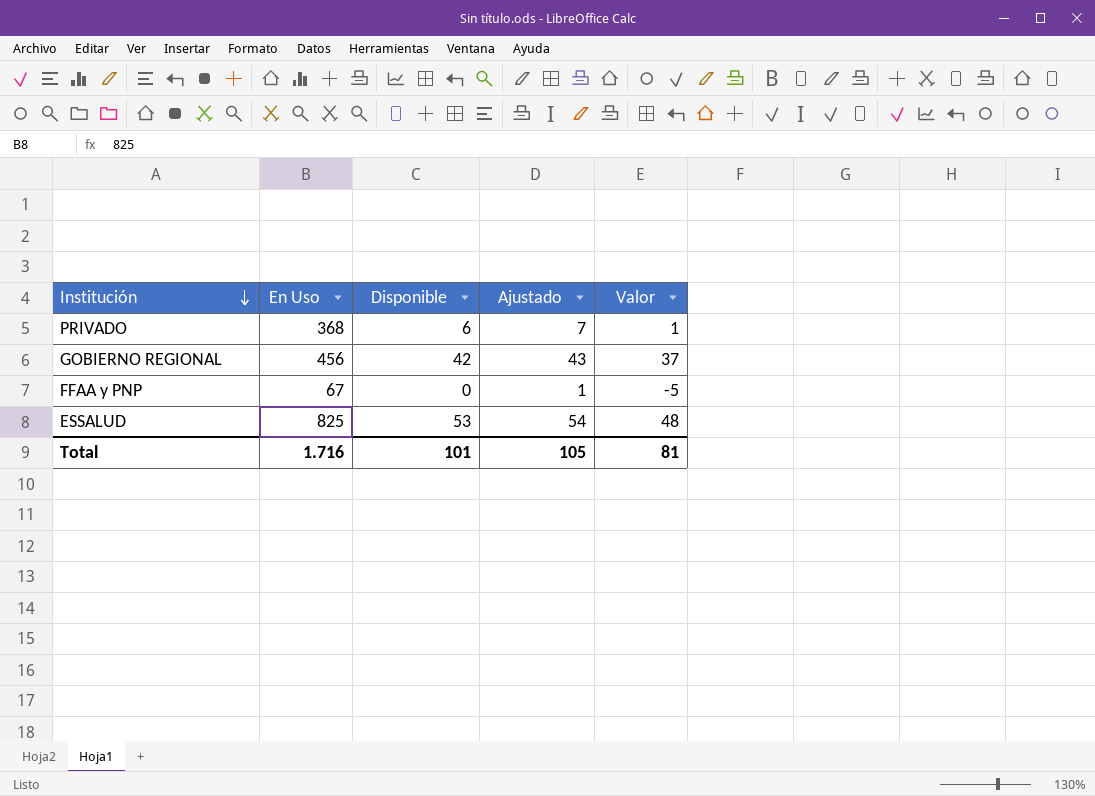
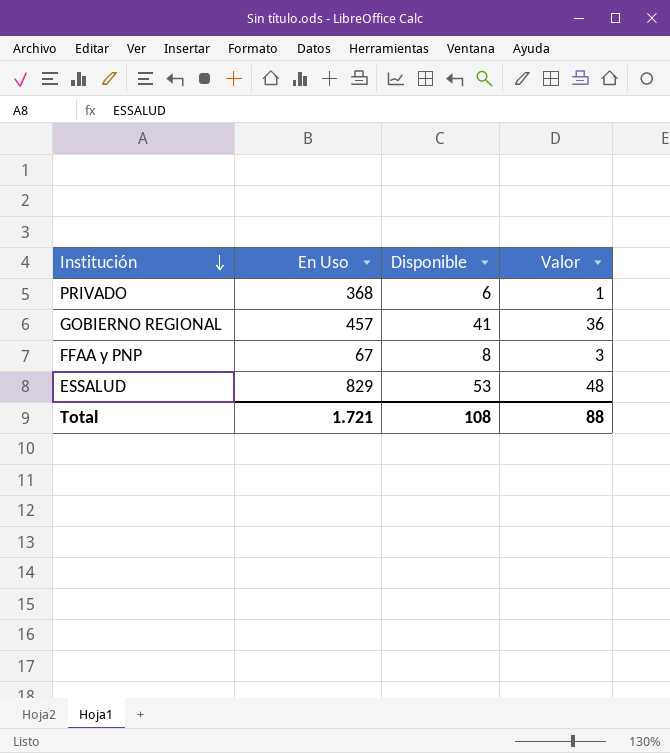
column Ajustado | formula: [Disponible] + 1 -> none
GOBIERNO REGIONAL | En Uso: 456 -> 457
GOBIERNO REGIONAL | Disponible: 42 -> 41
GOBIERNO REGIONAL | Valor: 37 -> 36
FFAA y PNP | Disponible: 0 -> 8
FFAA y PNP | Valor: -5 -> 3
ESSALUD | En Uso: 825 -> 829
Total | En Uso: 1.716 -> 1.721
Total | Disponible: 101 -> 108
Total | Valor: 81 -> 88

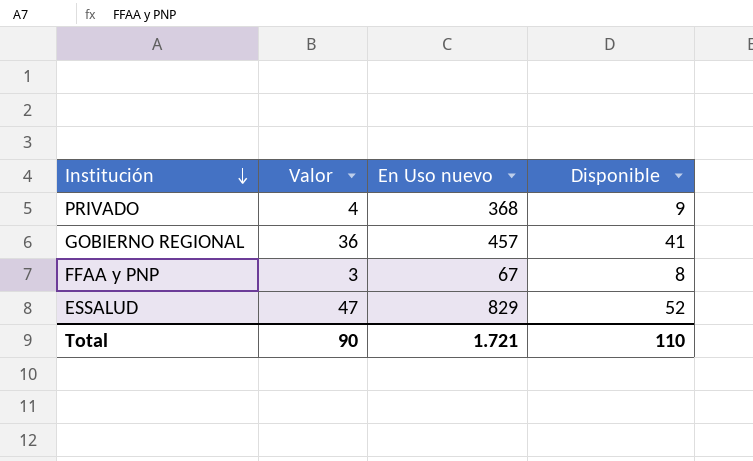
column Valor | position: 4 -> 2
column name: En Uso -> En Uso nuevo
PRIVADO | Valor: 1 -> 4
PRIVADO | Disponible: 6 -> 9
ESSALUD | Valor: 48 -> 47
ESSALUD | Disponible: 53 -> 52
Total | Valor: 88 -> 90
Total | Disponible: 108 -> 110

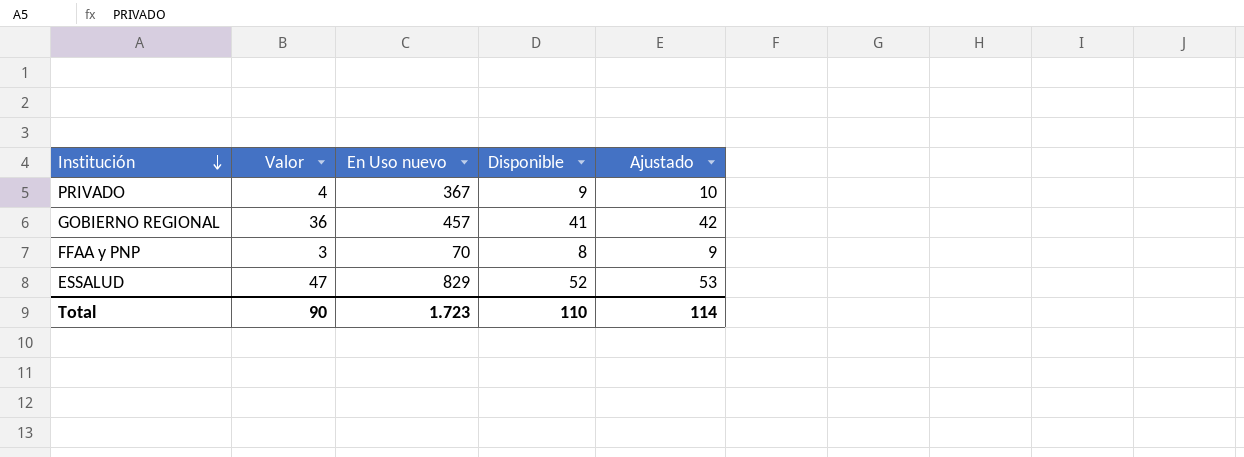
column Ajustado | formula: none -> [Disponible] + 1
PRIVADO | En Uso nuevo: 368 -> 367
FFAA y PNP | En Uso nuevo: 67 -> 70
Total | En Uso nuevo: 1.721 -> 1.723

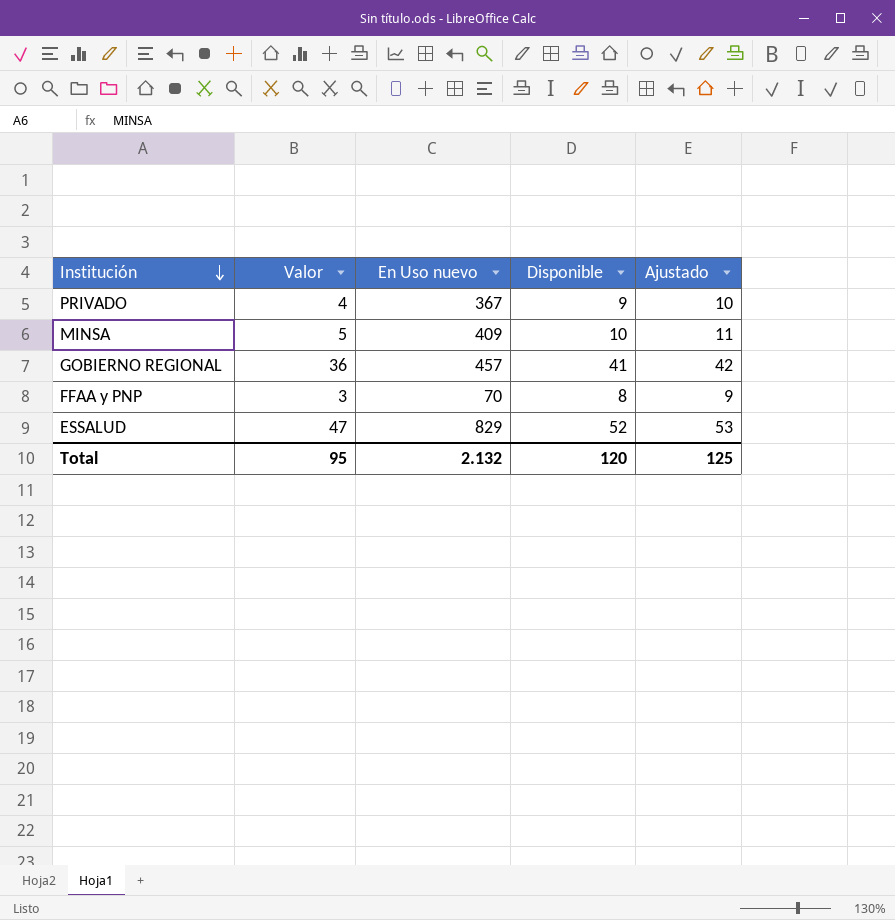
row MINSA: none -> 5 | 409 | 10 | 11
Total | Valor: 90 -> 95
Total | En Uso nuevo: 1.723 -> 2.132
Total | Disponible: 110 -> 120
Total | Ajustado: 114 -> 125

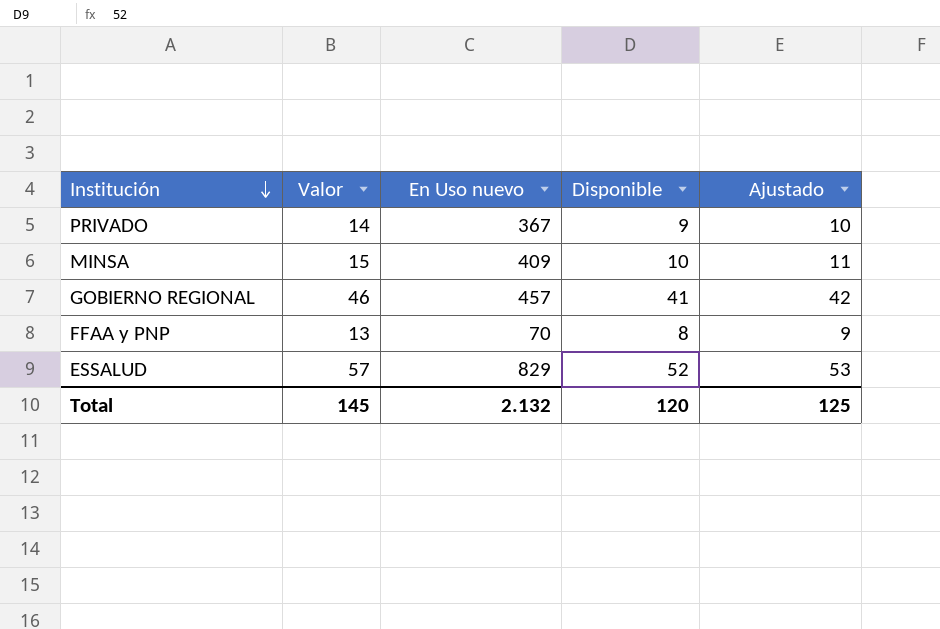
column Valor | formula: [Disponible] - 5 -> [Disponible] + 5
Total | Valor: 95 -> 145

